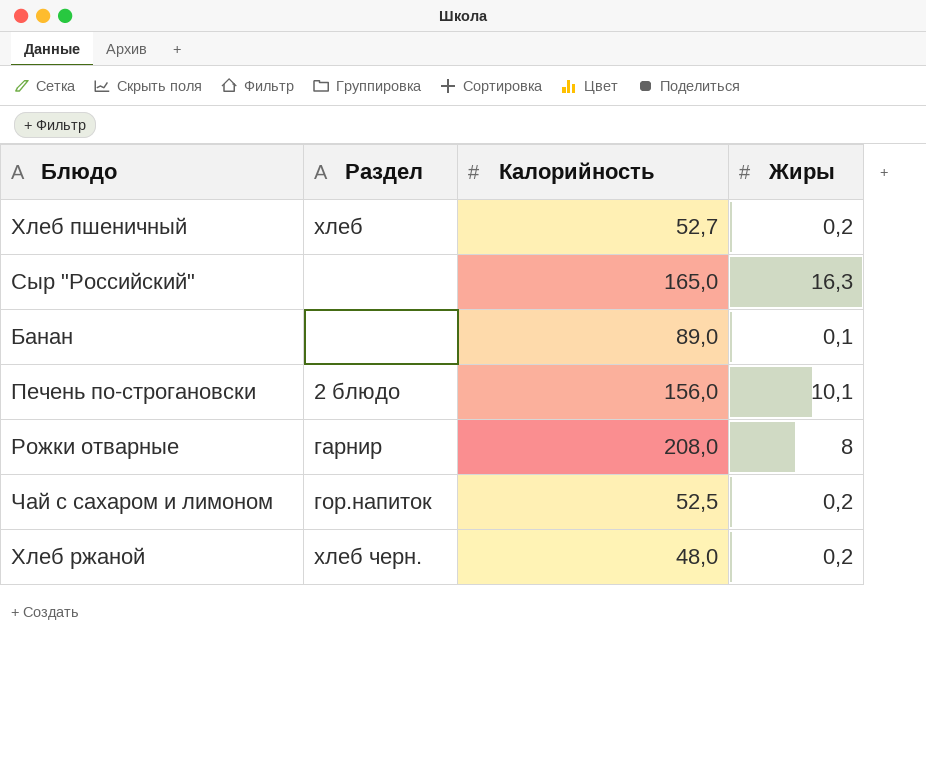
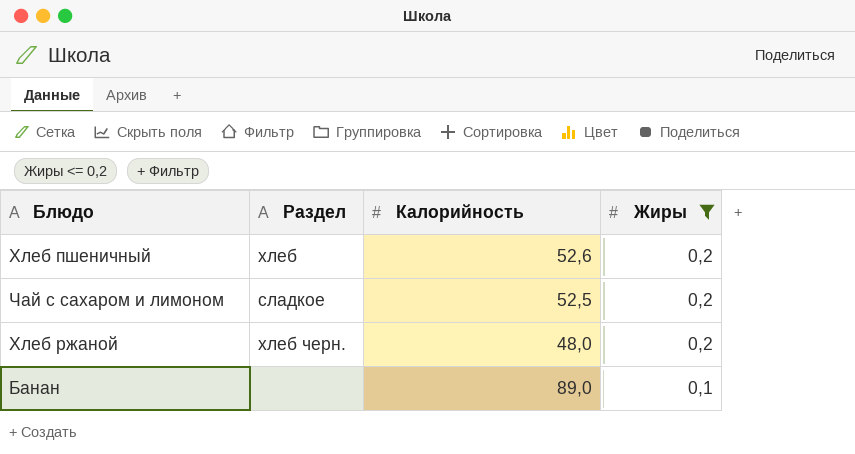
filter: none -> Жиры <= 0,2
row order: none -> Жиры descending
Хлеб пшеничный | Калорийность: 52,7 -> 52,6
Чай с сахаром и лимоном | Раздел: гор.напиток -> сладкое

